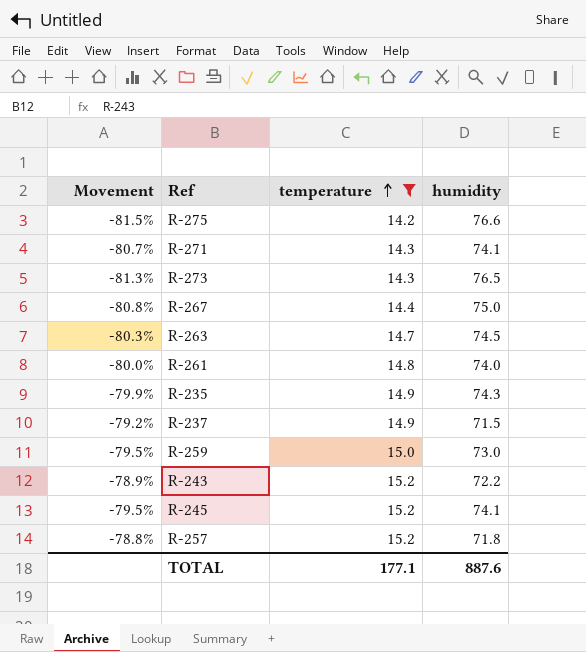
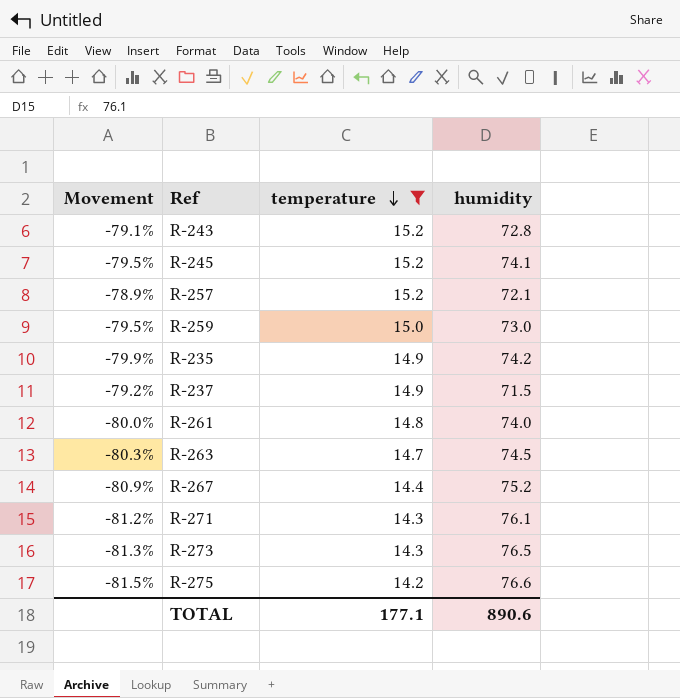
row order: temperature ascending -> temperature descending
R-243 | Movement: -78.9% -> -79.1%
R-243 | humidity: 72.2 -> 72.8
R-257 | Movement: -78.8% -> -78.9%
R-257 | humidity: 71.8 -> 72.1
R-235 | humidity: 74.3 -> 74.2
R-267 | Movement: -80.8% -> -80.9%
R-267 | humidity: 75.0 -> 75.2
R-271 | Movement: -80.7% -> -81.2%
R-271 | humidity: 74.1 -> 76.1
TOTAL | humidity: 887.6 -> 890.6

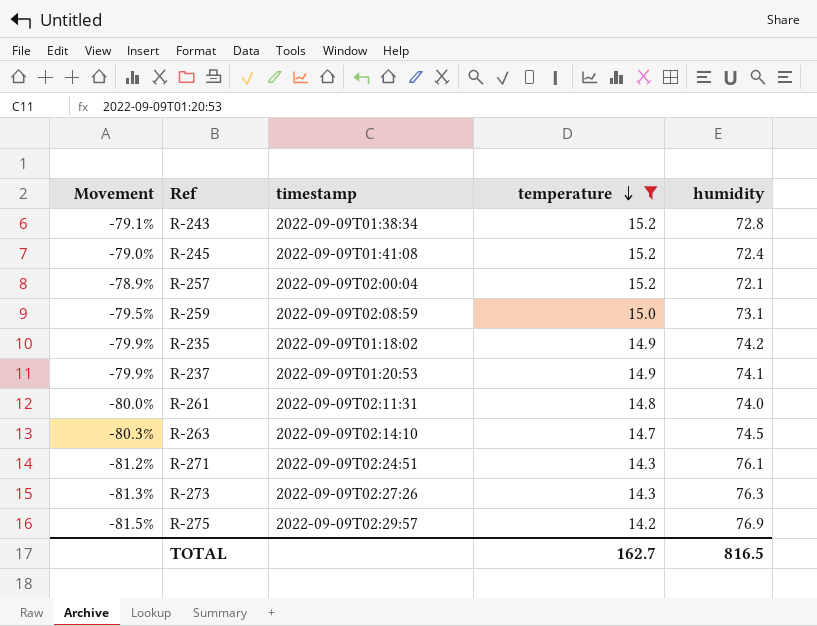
column timestamp | position: none -> 3
row R-267: -80.9% | 14.4 | 75.2 -> none
R-245 | Movement: -79.5% -> -79.0%
R-245 | humidity: 74.1 -> 72.4
R-259 | humidity: 73.0 -> 73.1
R-237 | Movement: -79.2% -> -79.9%
R-237 | humidity: 71.5 -> 74.1
R-273 | humidity: 76.5 -> 76.3
R-275 | humidity: 76.6 -> 76.9
TOTAL | temperature: 177.1 -> 162.7
TOTAL | humidity: 890.6 -> 816.5

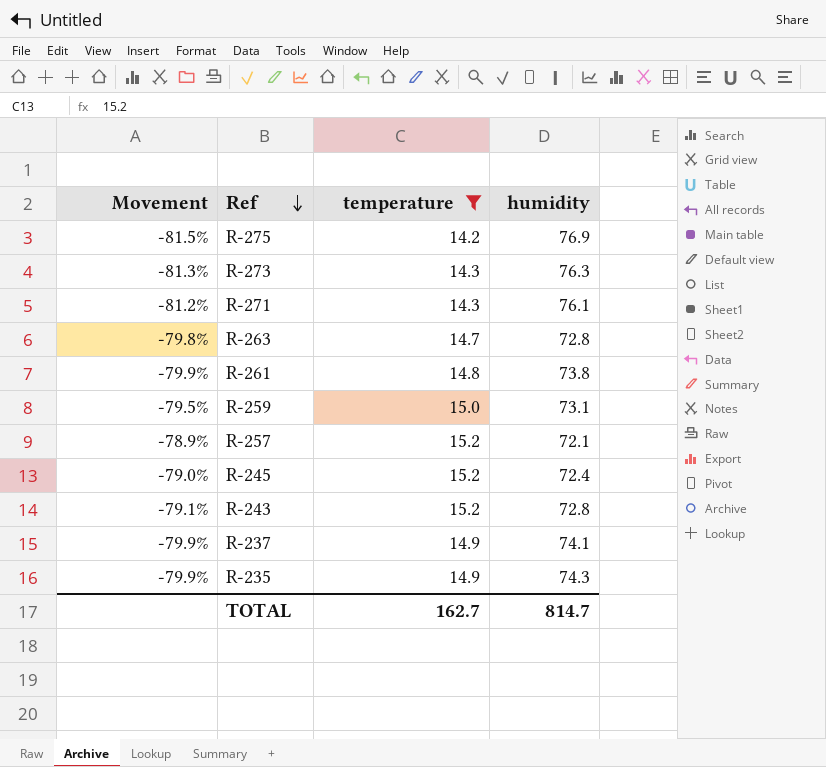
row order: temperature descending -> Ref descending
column timestamp | position: 3 -> none
R-263 | Movement: -80.3% -> -79.8%
R-263 | humidity: 74.5 -> 72.8
R-261 | Movement: -80.0% -> -79.9%
R-261 | humidity: 74.0 -> 73.8
R-235 | humidity: 74.2 -> 74.3
TOTAL | humidity: 816.5 -> 814.7

